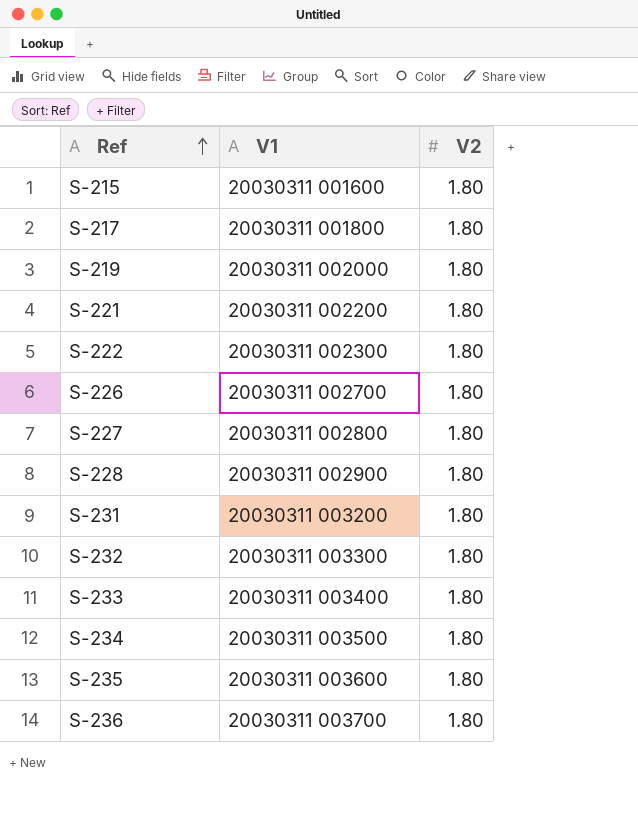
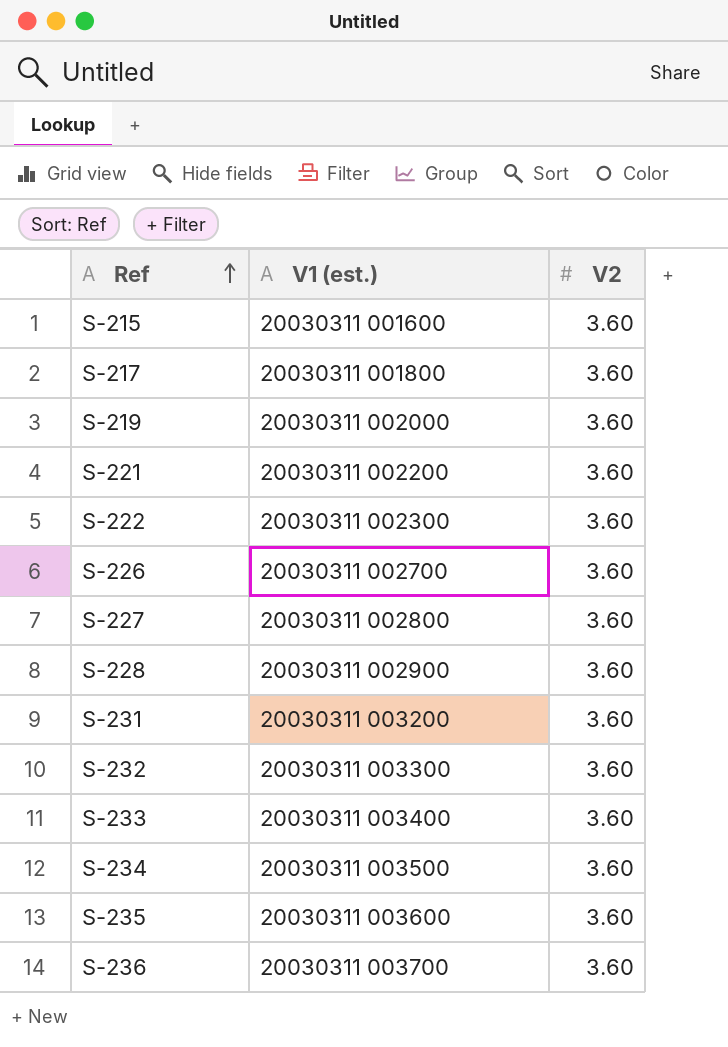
column name: V1 -> V1 (est.)
S-215 | V2: 1.80 -> 3.60
S-217 | V2: 1.80 -> 3.60
S-219 | V2: 1.80 -> 3.60
S-221 | V2: 1.80 -> 3.60
S-222 | V2: 1.80 -> 3.60
S-226 | V2: 1.80 -> 3.60
S-227 | V2: 1.80 -> 3.60
S-228 | V2: 1.80 -> 3.60
S-231 | V2: 1.80 -> 3.60
S-232 | V2: 1.80 -> 3.60
S-233 | V2: 1.80 -> 3.60
S-234 | V2: 1.80 -> 3.60
S-235 | V2: 1.80 -> 3.60
S-236 | V2: 1.80 -> 3.60

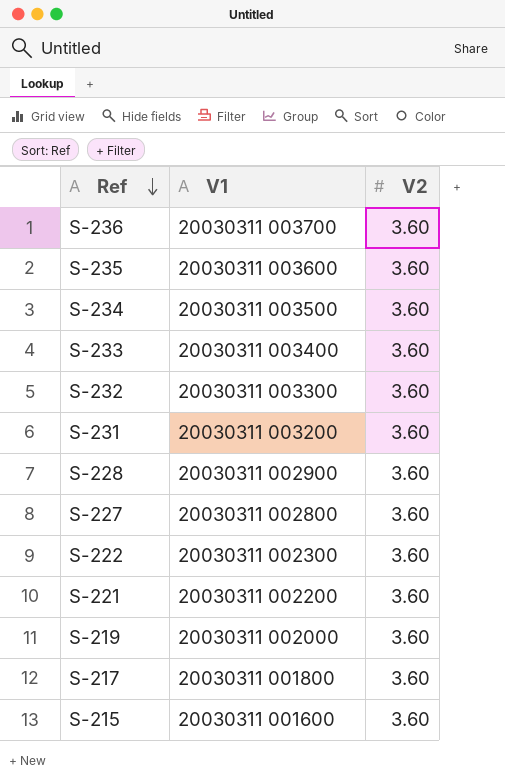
row order: Ref ascending -> Ref descending
column name: V1 (est.) -> V1
row S-226: 20030311 002700 | 3.60 -> none

